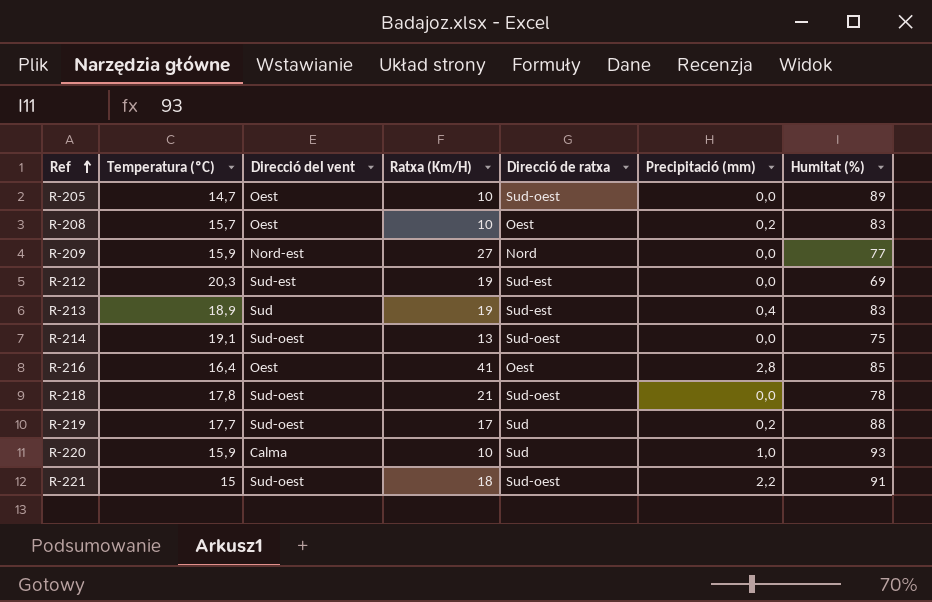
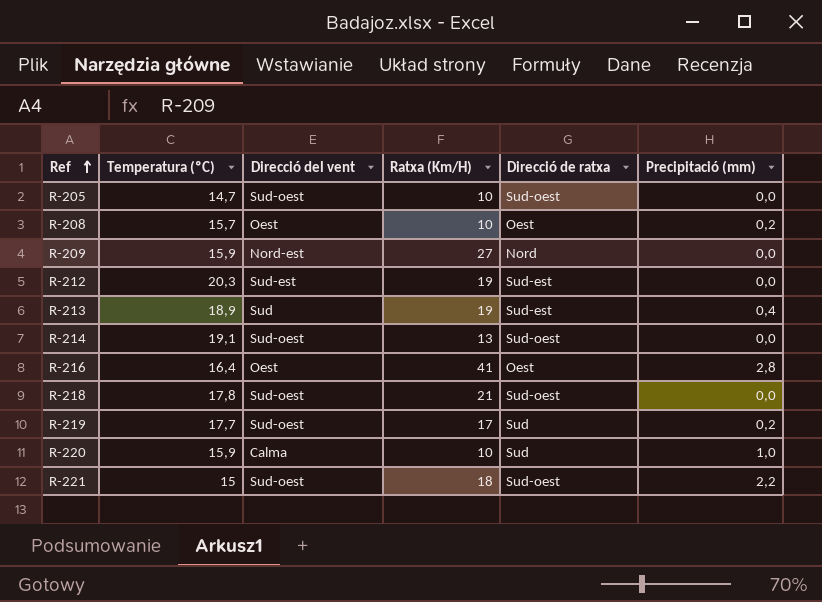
column Humitat (%) | position: 7 -> none
R-205 | Direcció del vent: Oest -> Sud-oest

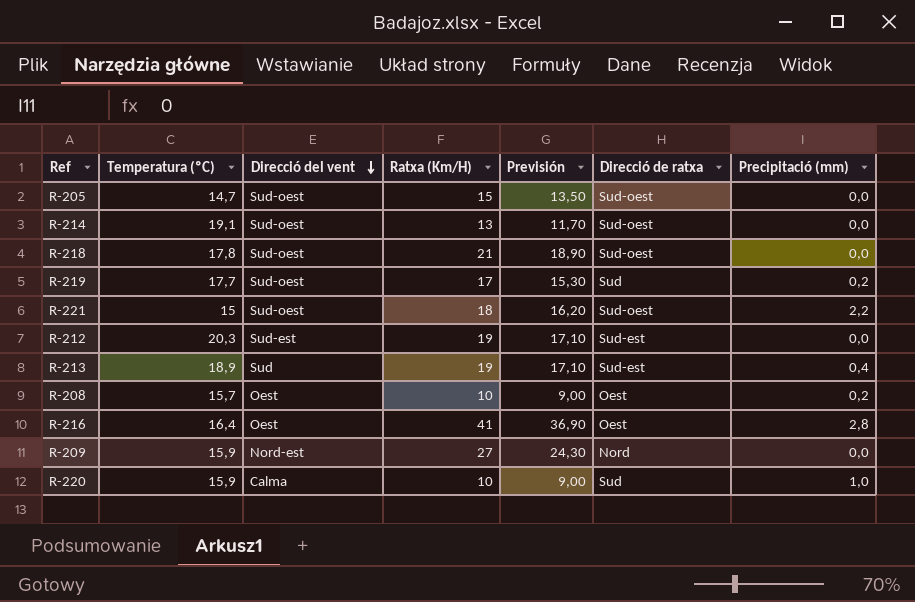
row order: Ref ascending -> Direcció del vent descending
column Previsión | formula: none -> [Ratxa (Km/H)] * 0,9
R-205 | Ratxa (Km/H): 10 -> 15

